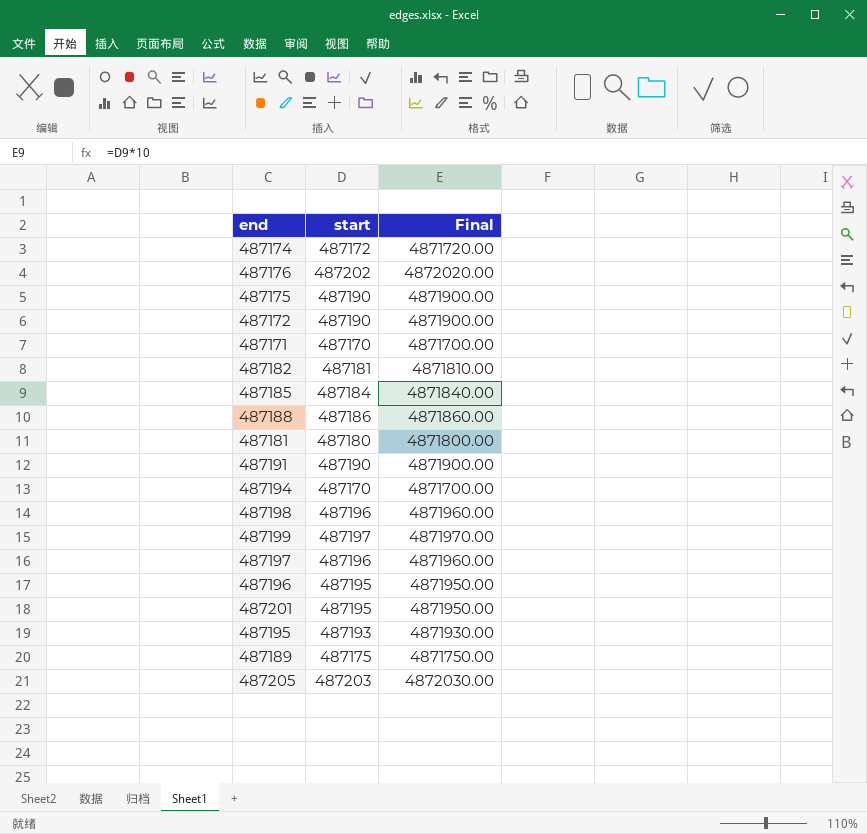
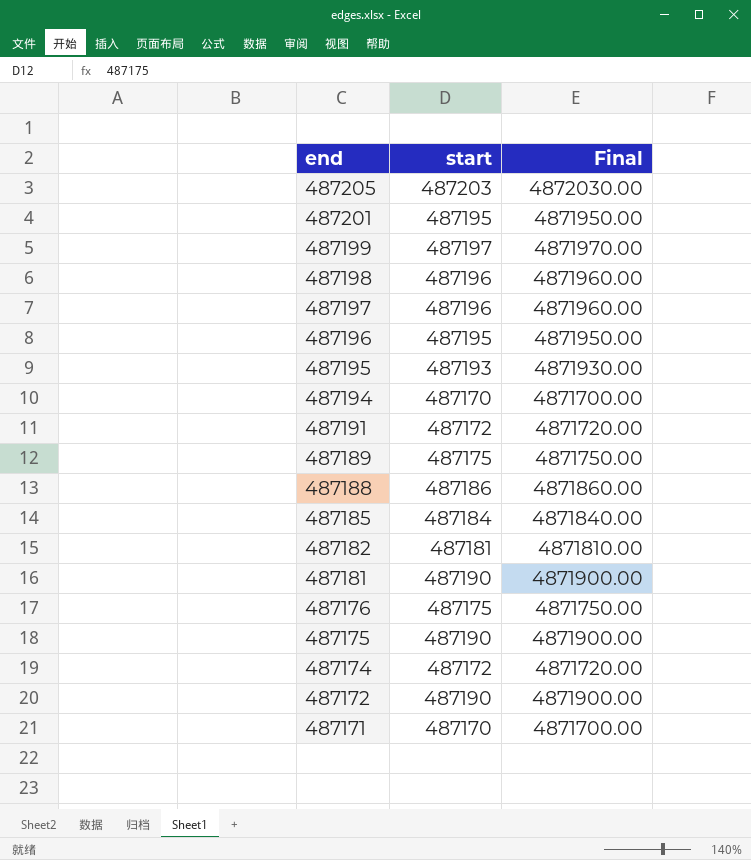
row order: none -> end descending
487191 | start: 487190 -> 487172
487191 | Final: 4871900.00 -> 4871720.00
487181 | start: 487180 -> 487190
487181 | Final: 4871800.00 -> 4871900.00
487176 | start: 487202 -> 487175
487176 | Final: 4872020.00 -> 4871750.00

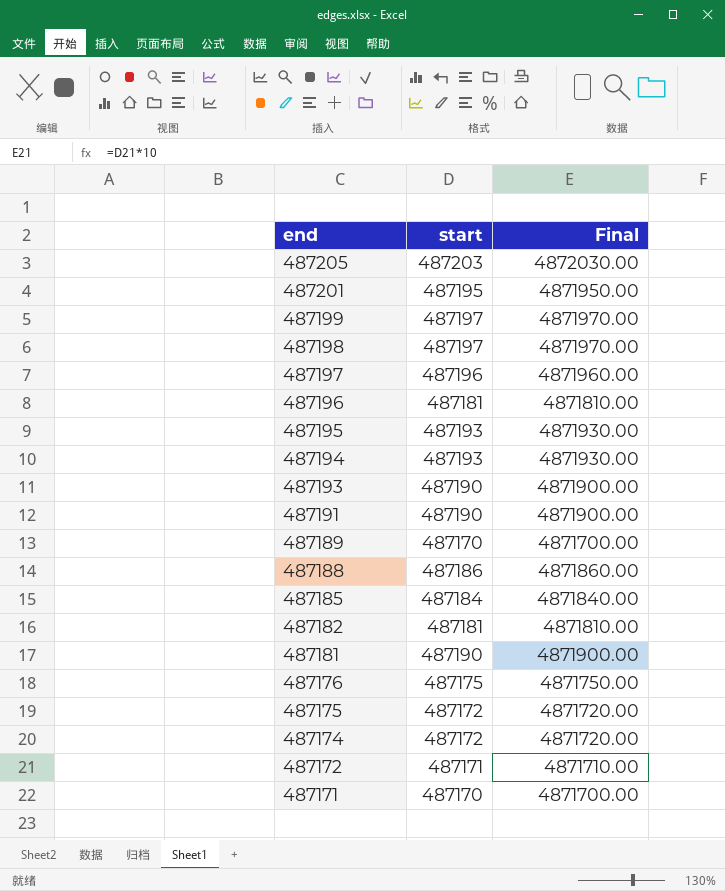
487198 | start: 487196 -> 487197
487198 | Final: 4871960.00 -> 4871970.00
487196 | start: 487195 -> 487181
487196 | Final: 4871950.00 -> 4871810.00
487194 | start: 487170 -> 487193
487194 | Final: 4871700.00 -> 4871930.00
row 487193: none -> 487190 | 4871900.00
487191 | start: 487172 -> 487190
487191 | Final: 4871720.00 -> 4871900.00
487189 | start: 487175 -> 487170
487189 | Final: 4871750.00 -> 4871700.00
487175 | start: 487190 -> 487172
487175 | Final: 4871900.00 -> 4871720.00
487172 | start: 487190 -> 487171
487172 | Final: 4871900.00 -> 4871710.00

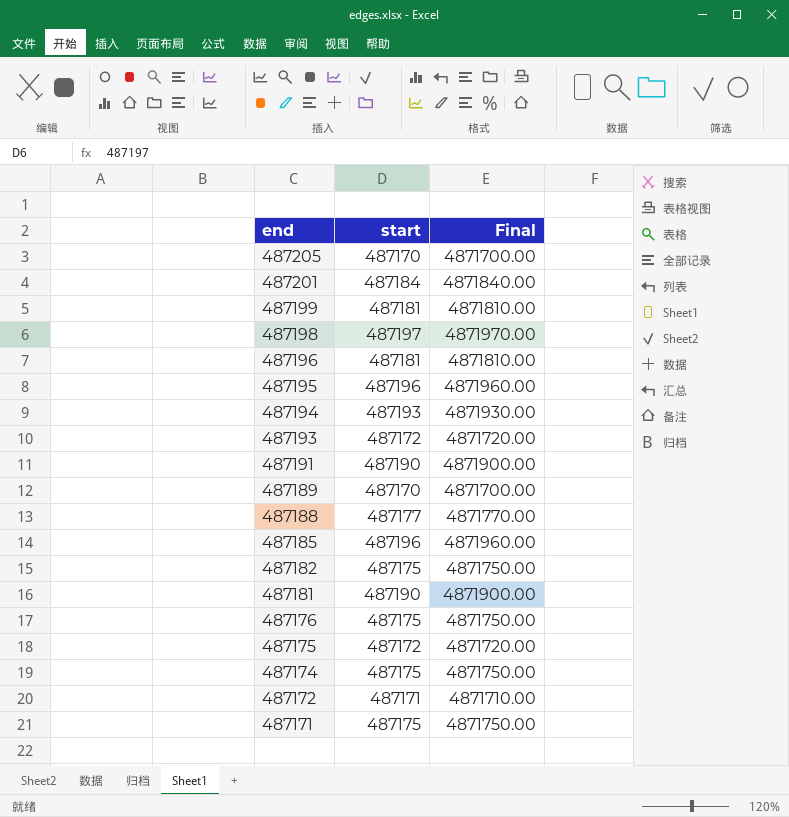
row 487197: 487196 | 4871960.00 -> none
487205 | start: 487203 -> 487170
487205 | Final: 4872030.00 -> 4871700.00
487201 | start: 487195 -> 487184
487201 | Final: 4871950.00 -> 4871840.00
487199 | start: 487197 -> 487181
487199 | Final: 4871970.00 -> 4871810.00
487195 | start: 487193 -> 487196
487195 | Final: 4871930.00 -> 4871960.00
487193 | start: 487190 -> 487172
487193 | Final: 4871900.00 -> 4871720.00
487188 | start: 487186 -> 487177
487188 | Final: 4871860.00 -> 4871770.00
487185 | start: 487184 -> 487196
487185 | Final: 4871840.00 -> 4871960.00
487182 | start: 487181 -> 487175
487182 | Final: 4871810.00 -> 4871750.00
487174 | start: 487172 -> 487175
487174 | Final: 4871720.00 -> 4871750.00
487171 | start: 487170 -> 487175
487171 | Final: 4871700.00 -> 4871750.00

